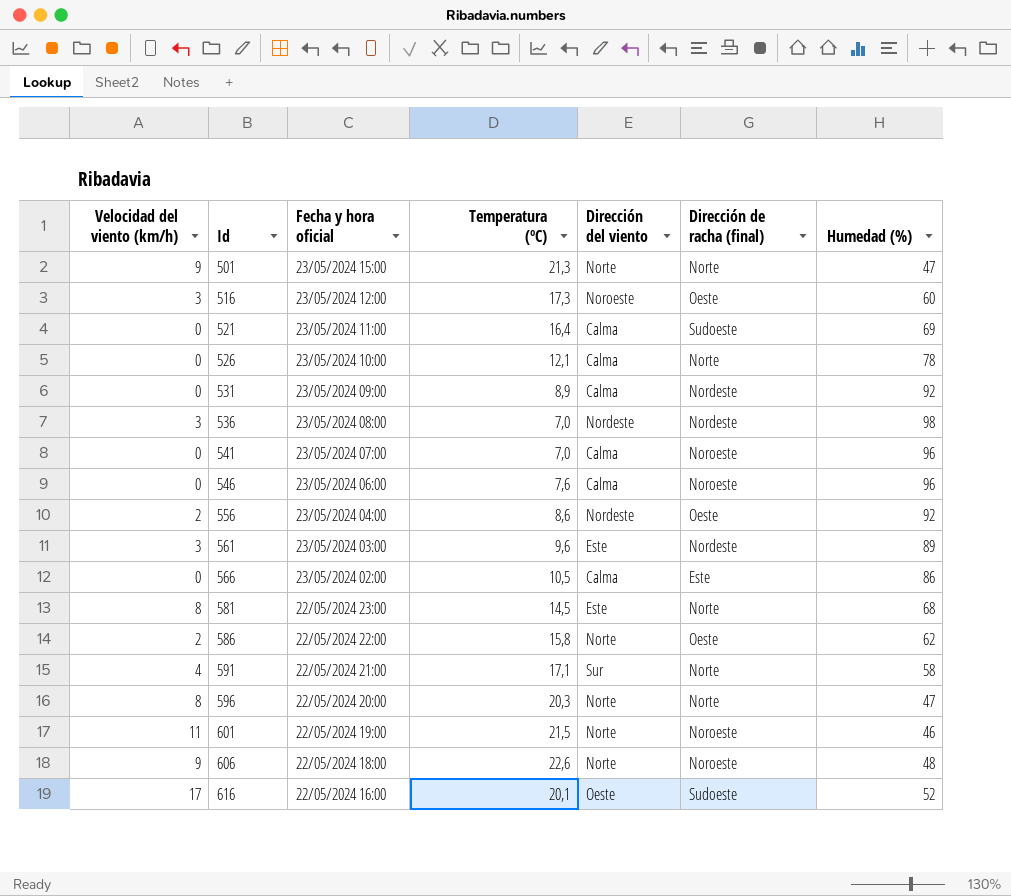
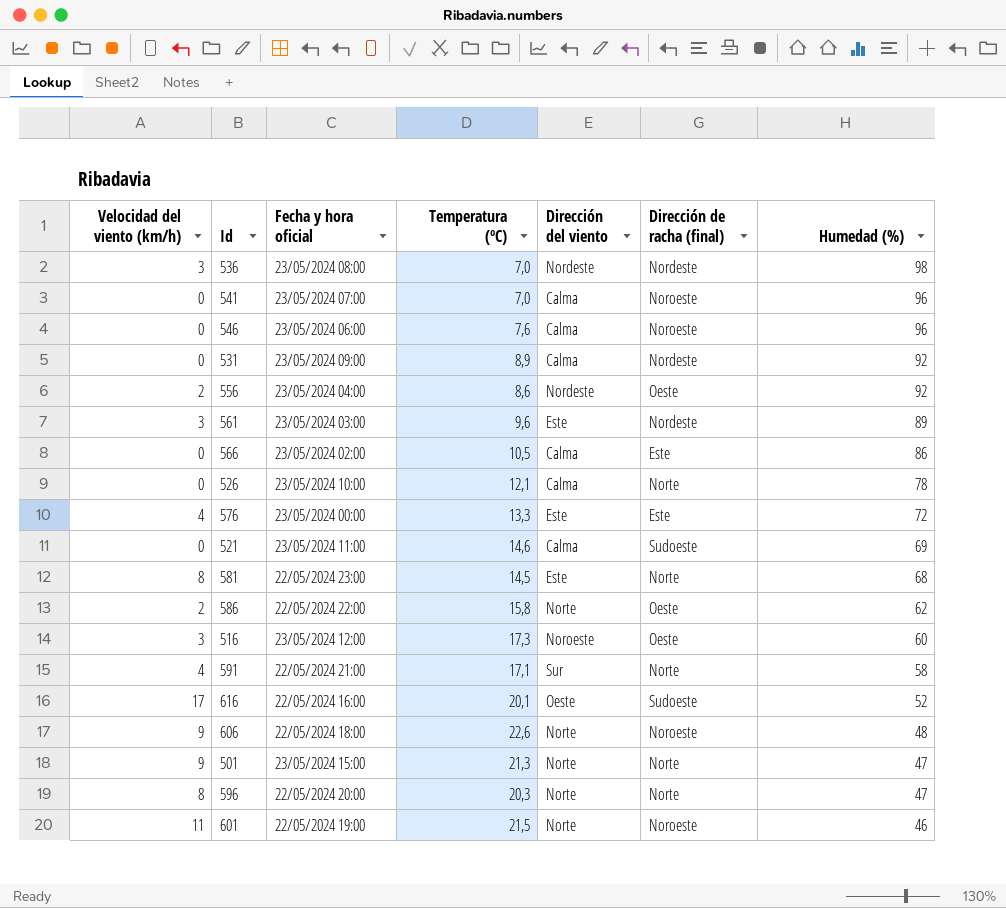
row order: Id ascending -> Humedad (%) descending
row 576: none -> 4 | 23/05/2024 00:00 | 13,3 | Este | Este | 72
521 | Temperatura (ºC): 16,4 -> 14,6

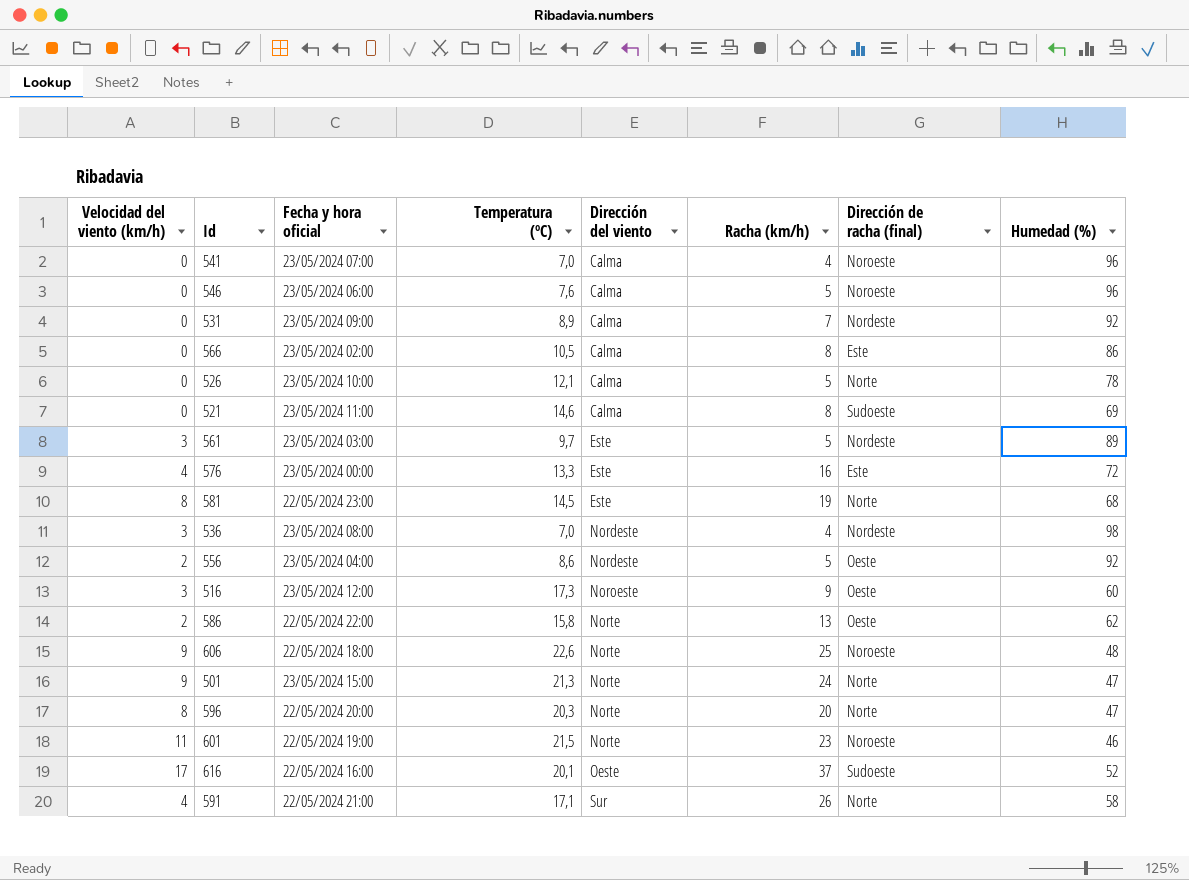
row order: Humedad (%) descending -> Dirección del viento ascending
column Racha (km/h) | position: none -> 6
561 | Temperatura (ºC): 9,6 -> 9,7

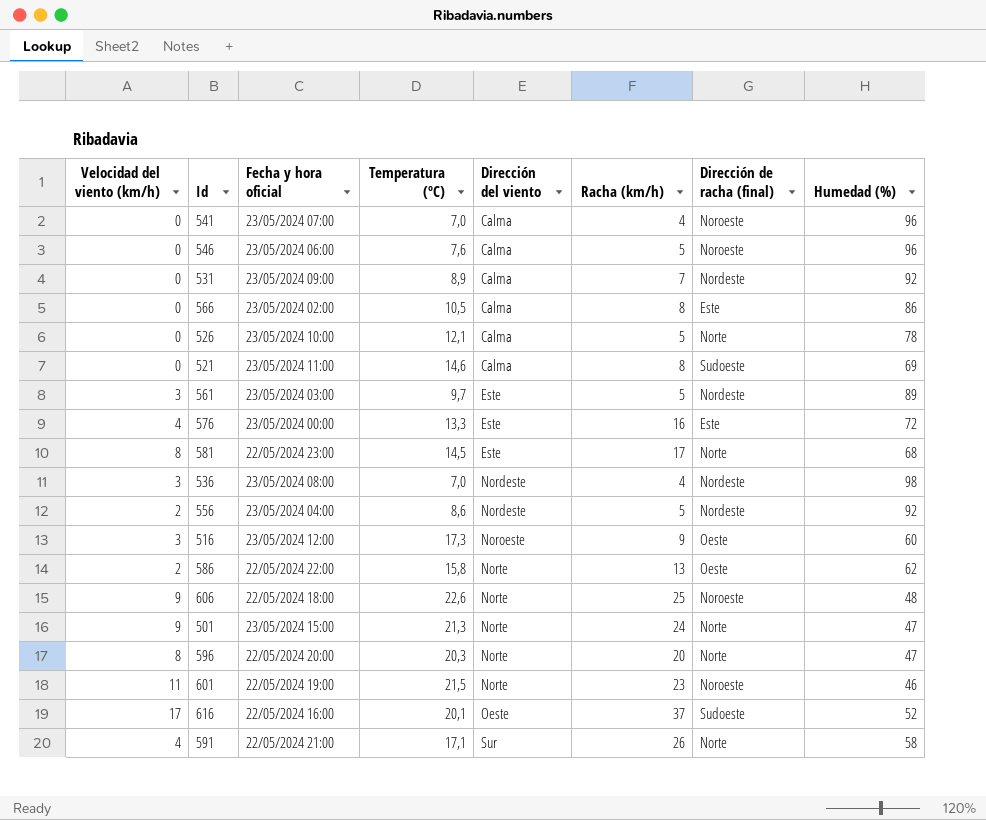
581 | Racha (km/h): 19 -> 17
556 | Dirección de racha (final): Oeste -> Nordeste

